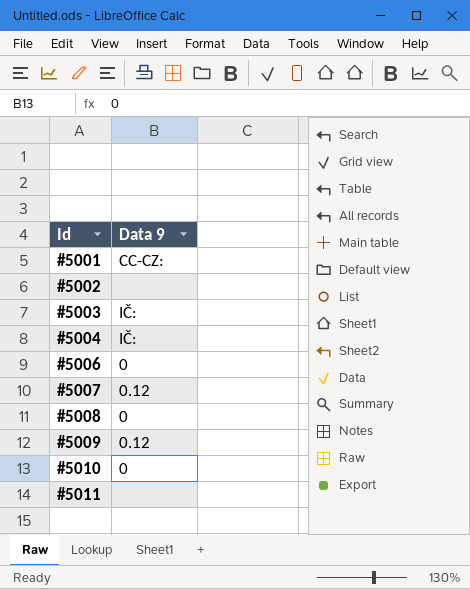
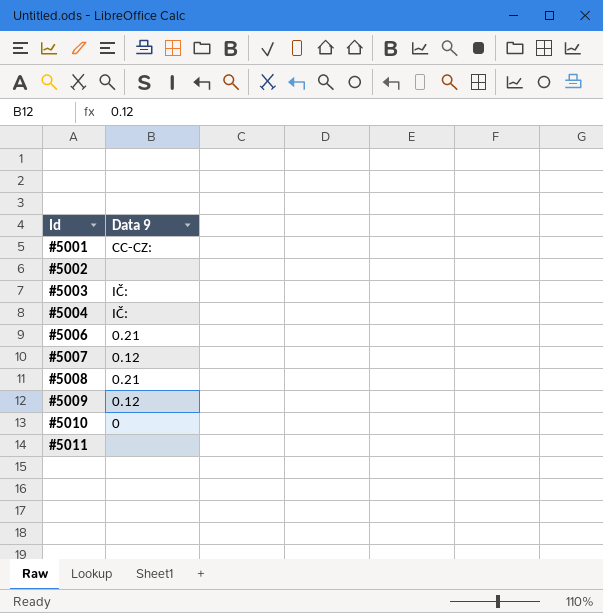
#5006 | Data 9: 0 -> 0.21
#5008 | Data 9: 0 -> 0.21

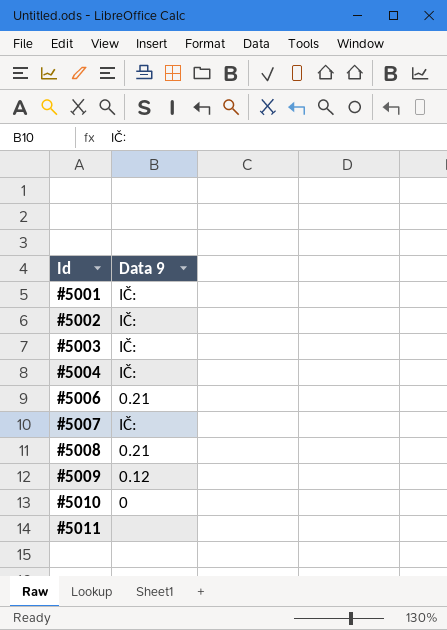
#5001 | Data 9: CC-CZ: -> IČ:
#5002 | Data 9: none -> IČ:
#5007 | Data 9: 0.12 -> IČ:

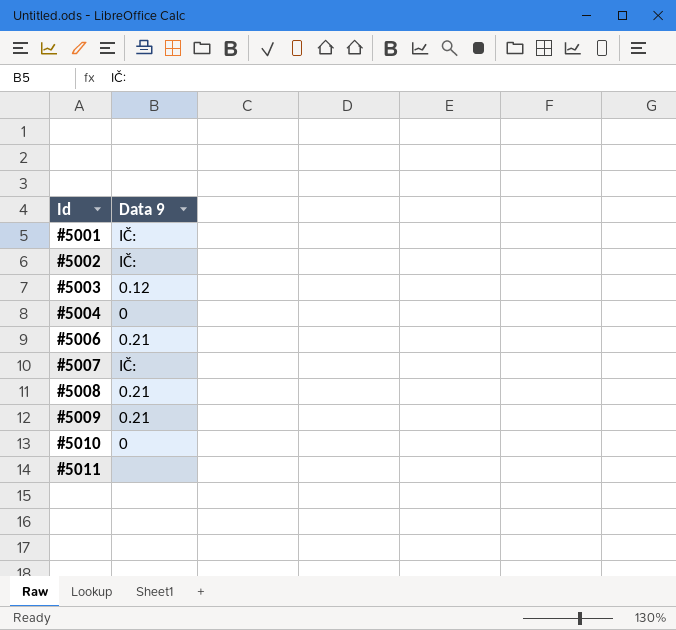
#5003 | Data 9: IČ: -> 0.12
#5004 | Data 9: IČ: -> 0
#5009 | Data 9: 0.12 -> 0.21

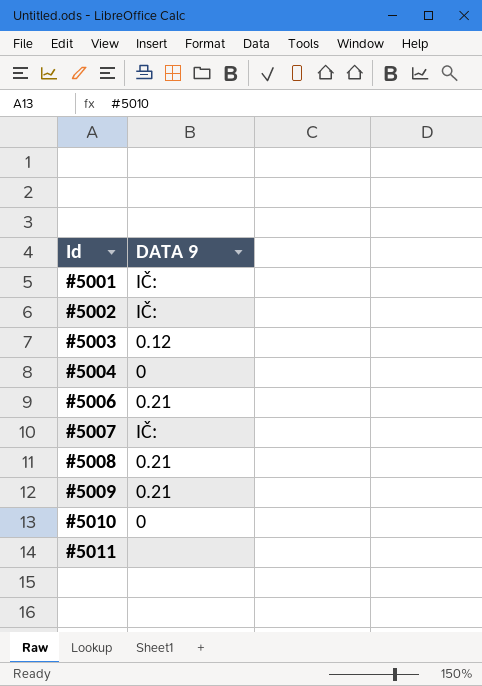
column name: Data 9 -> DATA 9

